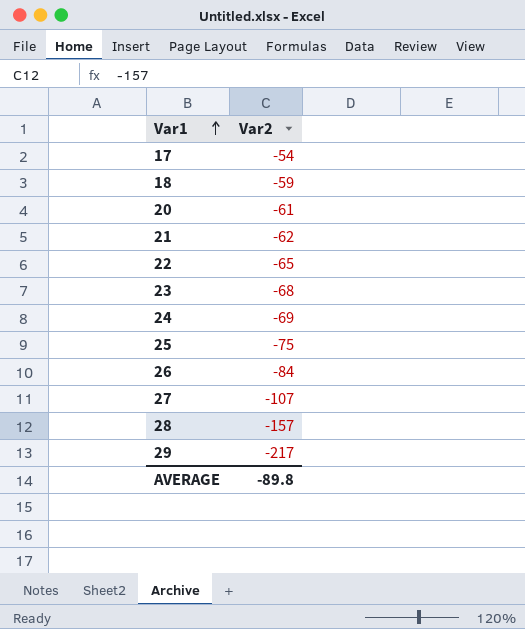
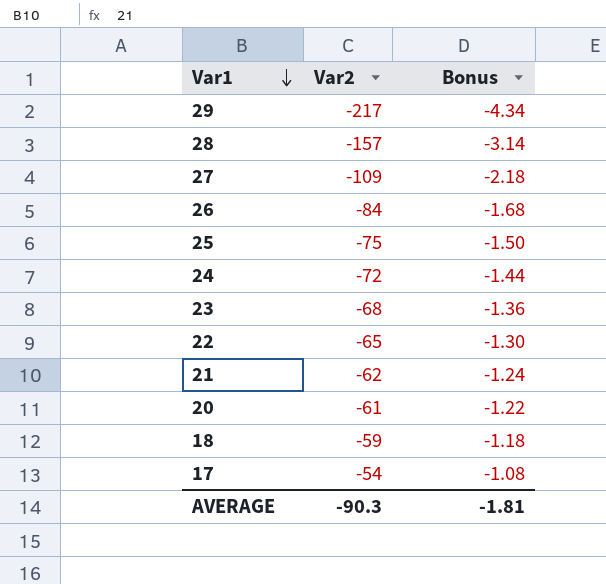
row order: Var1 ascending -> Var1 descending
column Bonus | formula: none -> [Var2] * 0.02
27 | Var2: -107 -> -109
24 | Var2: -69 -> -72
AVERAGE | Var2: -89.8 -> -90.3

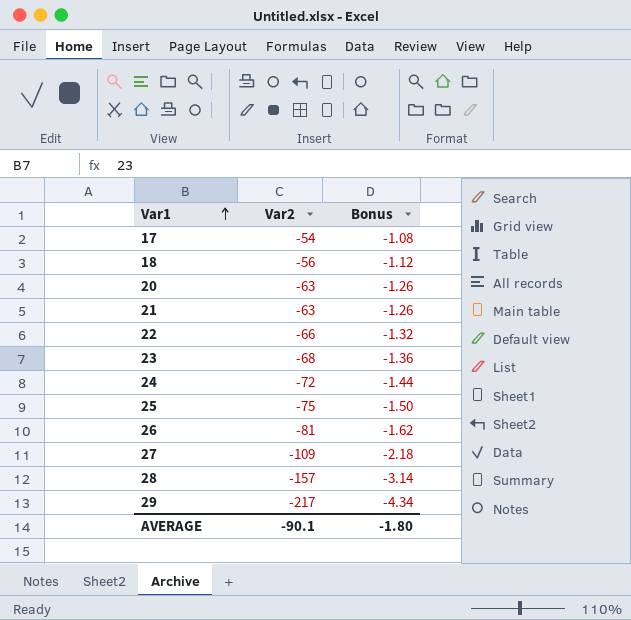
row order: Var1 descending -> Var1 ascending
18 | Var2: -59 -> -56
18 | Bonus: -1.18 -> -1.12
20 | Var2: -61 -> -63
20 | Bonus: -1.22 -> -1.26
21 | Var2: -62 -> -63
21 | Bonus: -1.24 -> -1.26
22 | Var2: -65 -> -66
22 | Bonus: -1.30 -> -1.32
26 | Var2: -84 -> -81
26 | Bonus: -1.68 -> -1.62
AVERAGE | Var2: -90.3 -> -90.1
AVERAGE | Bonus: -1.81 -> -1.80

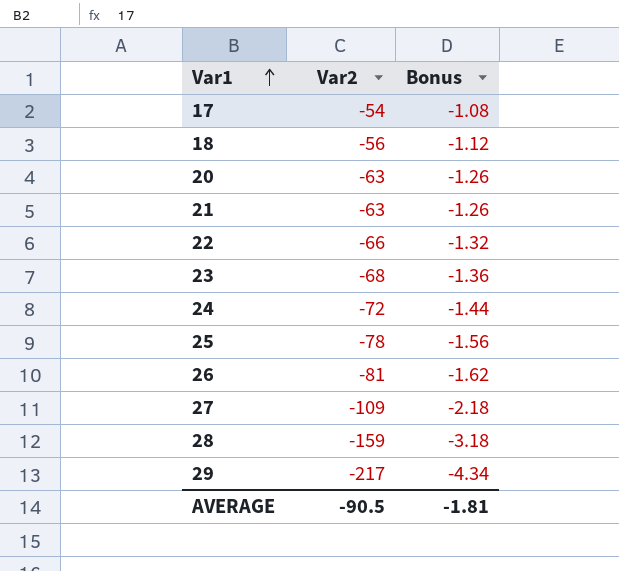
25 | Var2: -75 -> -78
25 | Bonus: -1.50 -> -1.56
28 | Var2: -157 -> -159
28 | Bonus: -3.14 -> -3.18
AVERAGE | Var2: -90.1 -> -90.5
AVERAGE | Bonus: -1.80 -> -1.81

